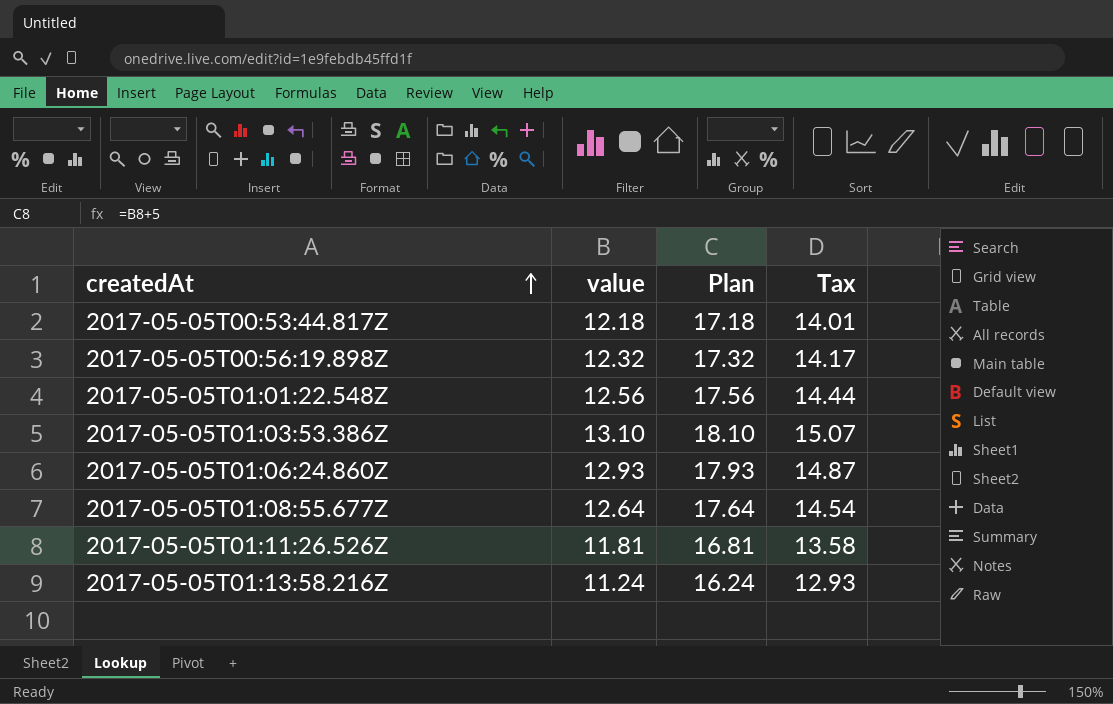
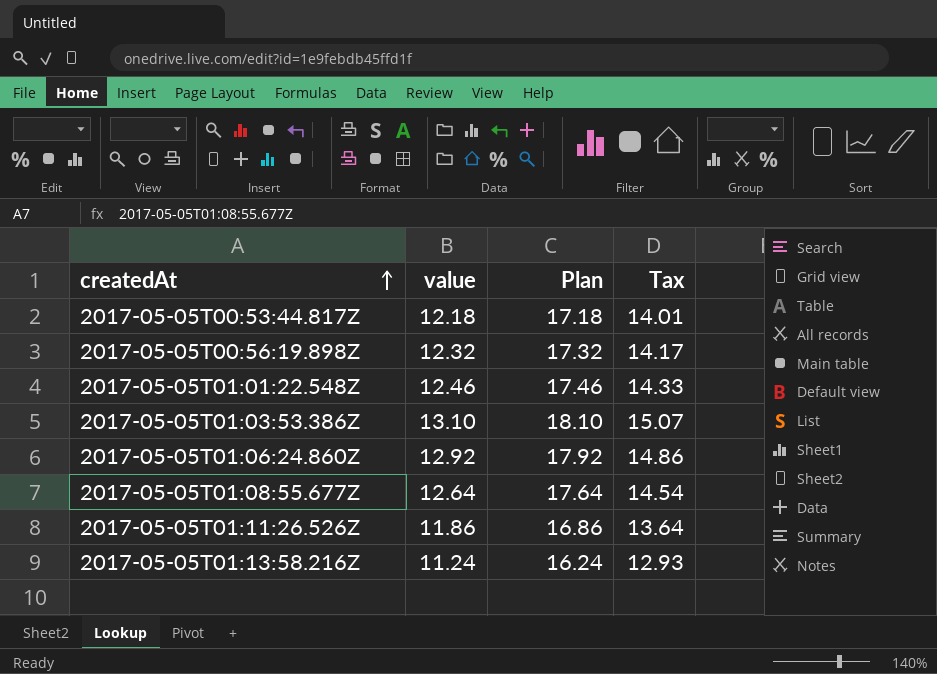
2017-05-05T01:01:22.548Z | value: 12.56 -> 12.46
2017-05-05T01:01:22.548Z | Plan: 17.56 -> 17.46
2017-05-05T01:01:22.548Z | Tax: 14.44 -> 14.33
2017-05-05T01:06:24.860Z | value: 12.93 -> 12.92
2017-05-05T01:06:24.860Z | Plan: 17.93 -> 17.92
2017-05-05T01:06:24.860Z | Tax: 14.87 -> 14.86
2017-05-05T01:11:26.526Z | value: 11.81 -> 11.86
2017-05-05T01:11:26.526Z | Plan: 16.81 -> 16.86
2017-05-05T01:11:26.526Z | Tax: 13.58 -> 13.64

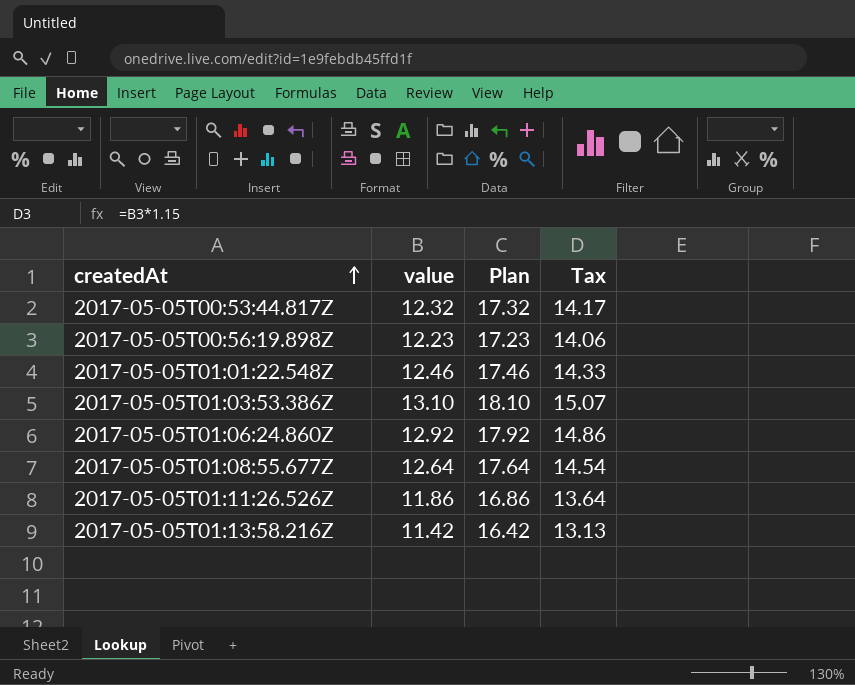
2017-05-05T00:53:44.817Z | value: 12.18 -> 12.32
2017-05-05T00:53:44.817Z | Plan: 17.18 -> 17.32
2017-05-05T00:53:44.817Z | Tax: 14.01 -> 14.17
2017-05-05T00:56:19.898Z | value: 12.32 -> 12.23
2017-05-05T00:56:19.898Z | Plan: 17.32 -> 17.23
2017-05-05T00:56:19.898Z | Tax: 14.17 -> 14.06
2017-05-05T01:13:58.216Z | value: 11.24 -> 11.42
2017-05-05T01:13:58.216Z | Plan: 16.24 -> 16.42
2017-05-05T01:13:58.216Z | Tax: 12.93 -> 13.13

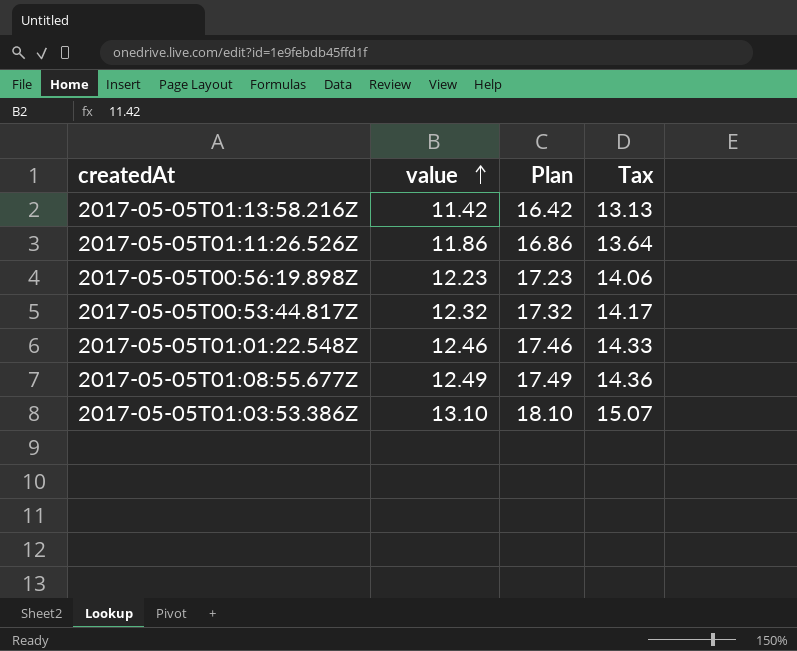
row order: createdAt ascending -> value ascending
row 2017-05-05T01:06:24.860Z: 12.92 | 17.92 | 14.86 -> none
2017-05-05T01:08:55.677Z | value: 12.64 -> 12.49
2017-05-05T01:08:55.677Z | Plan: 17.64 -> 17.49
2017-05-05T01:08:55.677Z | Tax: 14.54 -> 14.36

